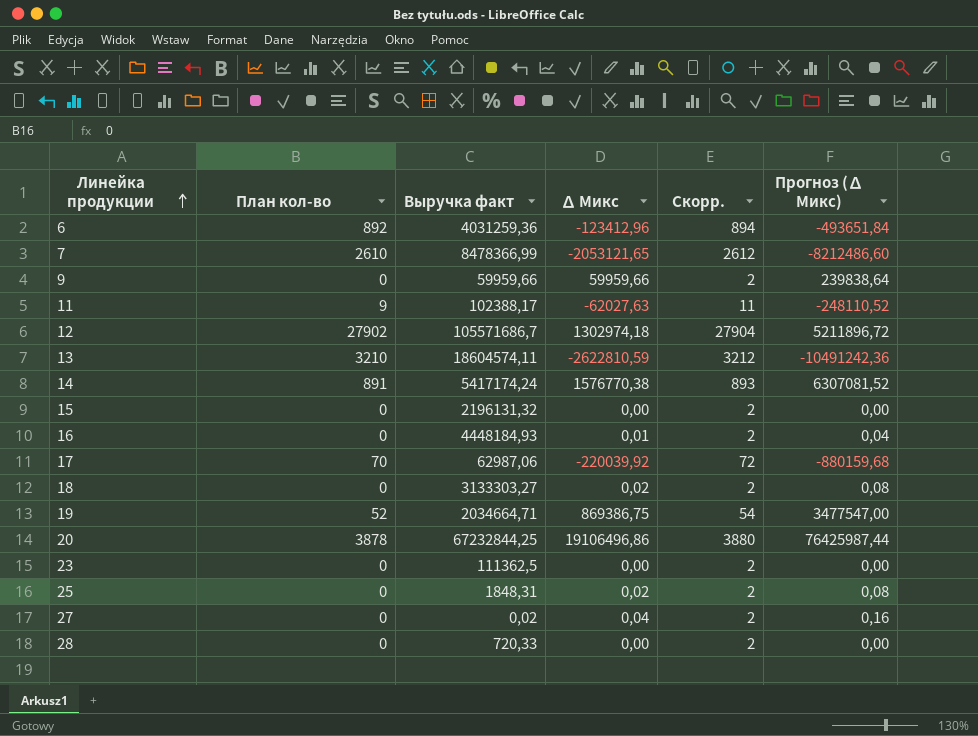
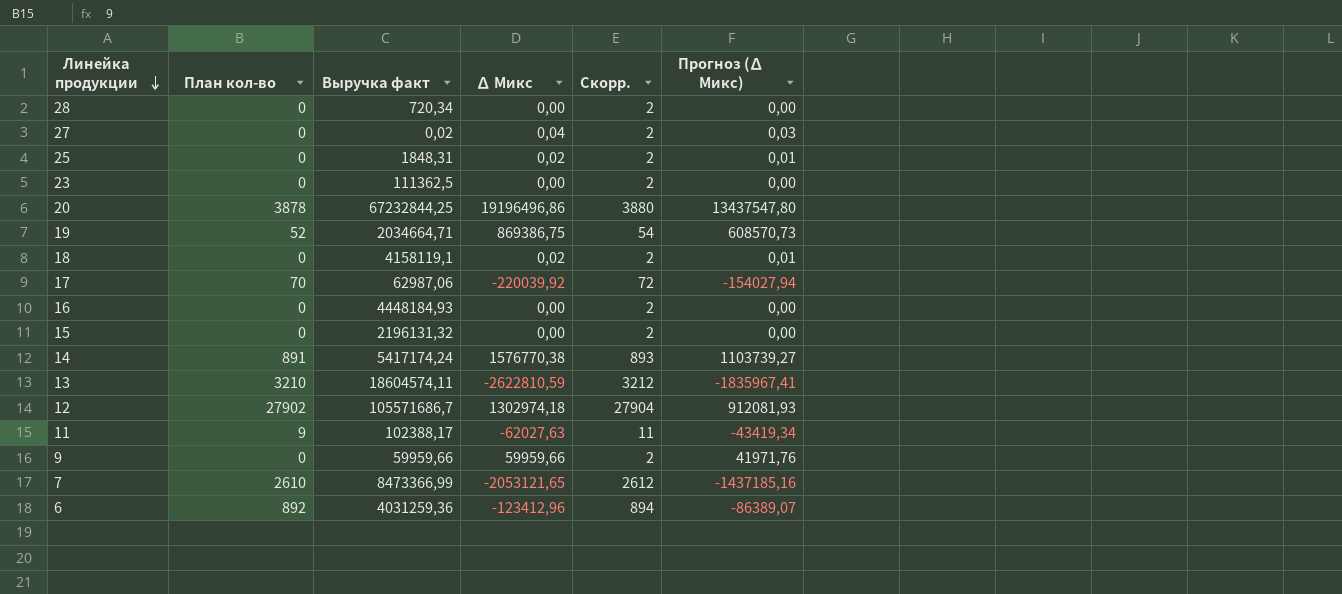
row order: Линейка продукции ascending -> Линейка продукции descending
column Прогноз (∆ Mикс) | formula: [∆ Mикс] * 4 -> [∆ Mикс] * 0,7
28 | Выручка факт: 720,33 -> 720,34
20 | ∆ Mикс: 19106496,86 -> 19196496,86
18 | Выручка факт: 3133303,27 -> 4158119,1
16 | ∆ Mикс: 0,01 -> 0,00
7 | Выручка факт: 8478366,99 -> 8473366,99

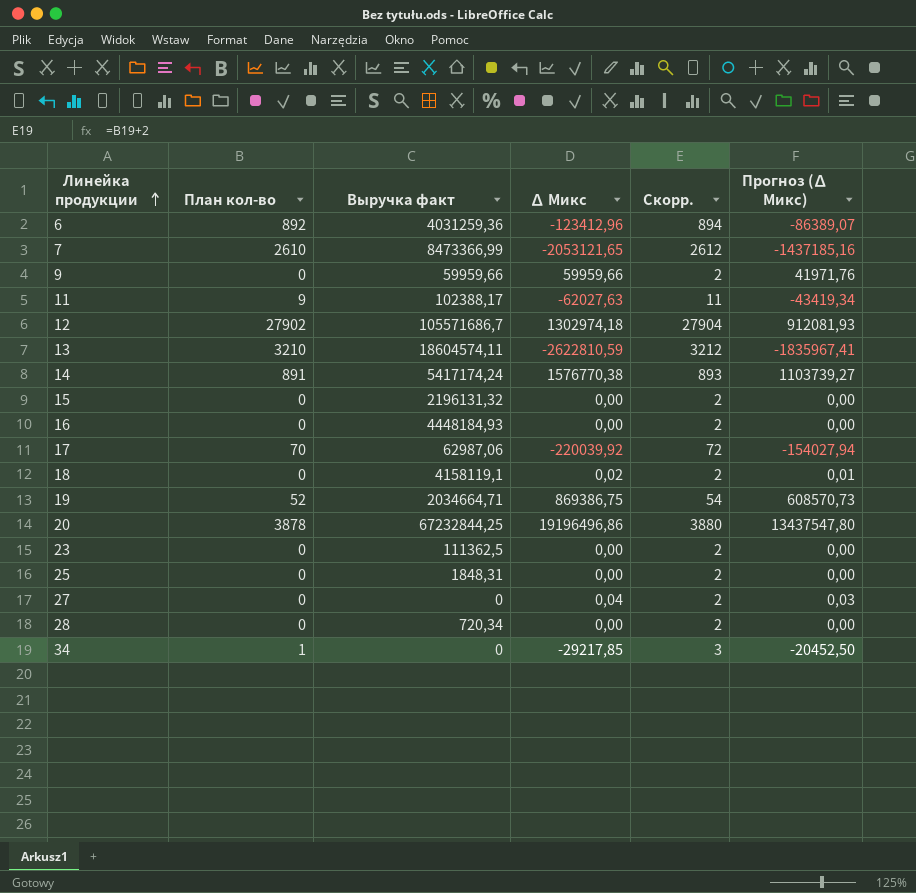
row order: Линейка продукции descending -> Линейка продукции ascending
25 | ∆ Mикс: 0,02 -> 0,00
25 | Прогноз (∆ Mикс): 0,01 -> 0,00
27 | Выручка факт: 0,02 -> 0
row 34: none -> 1 | 0 | -29217,85 | 3 | -20452,50

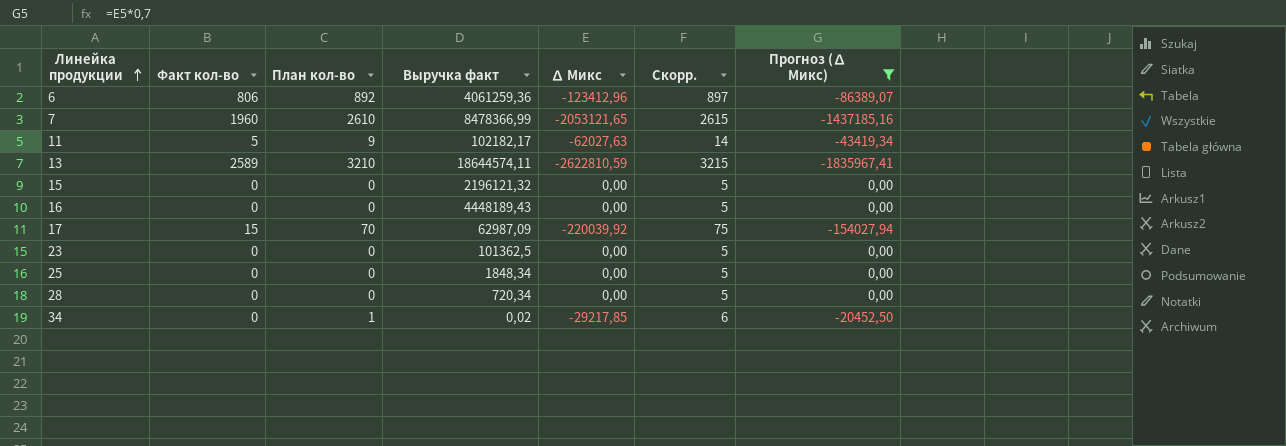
filter: none -> Прогноз (∆ Mикс) <= 0,00
column Факт кол-во | position: none -> 2
column Скорр. | formula: [План кол-во] + 2 -> [План кол-во] + 5
6 | Выручка факт: 4031259,36 -> 4061259,36
7 | Выручка факт: 8473366,99 -> 8478366,99
11 | Выручка факт: 102388,17 -> 102182,17
13 | Выручка факт: 18604574,11 -> 18644574,11
15 | Выручка факт: 2196131,32 -> 2196121,32
16 | Выручка факт: 4448184,93 -> 4448189,43
17 | Выручка факт: 62987,06 -> 62987,09
23 | Выручка факт: 111362,5 -> 101362,5
25 | Выручка факт: 1848,31 -> 1848,34
34 | Выручка факт: 0 -> 0,02

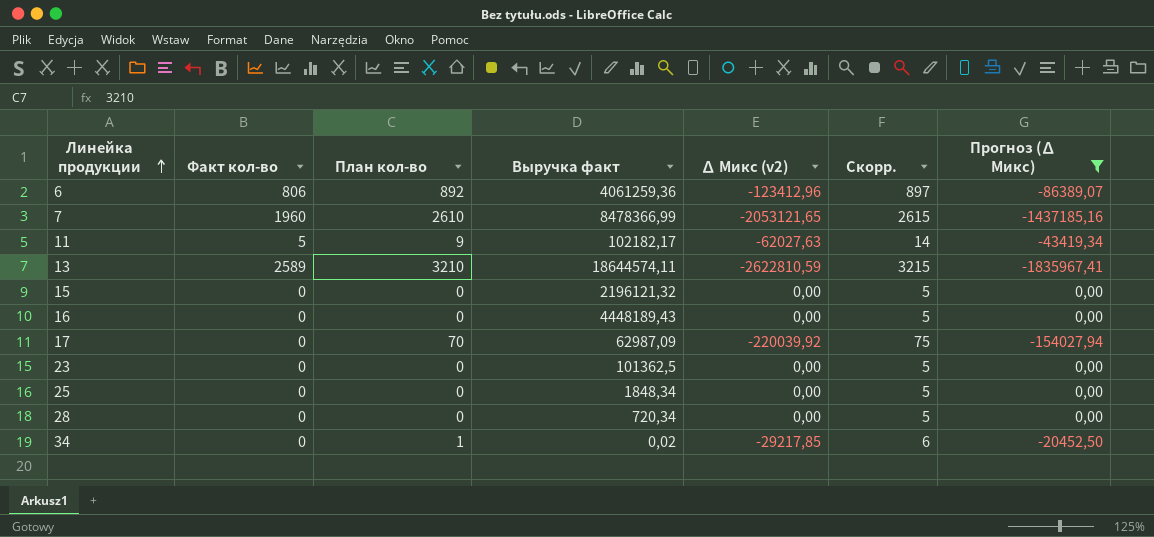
column name: ∆ Mикс -> ∆ Mикс (v2)
17 | Факт кол-во: 15 -> 0

